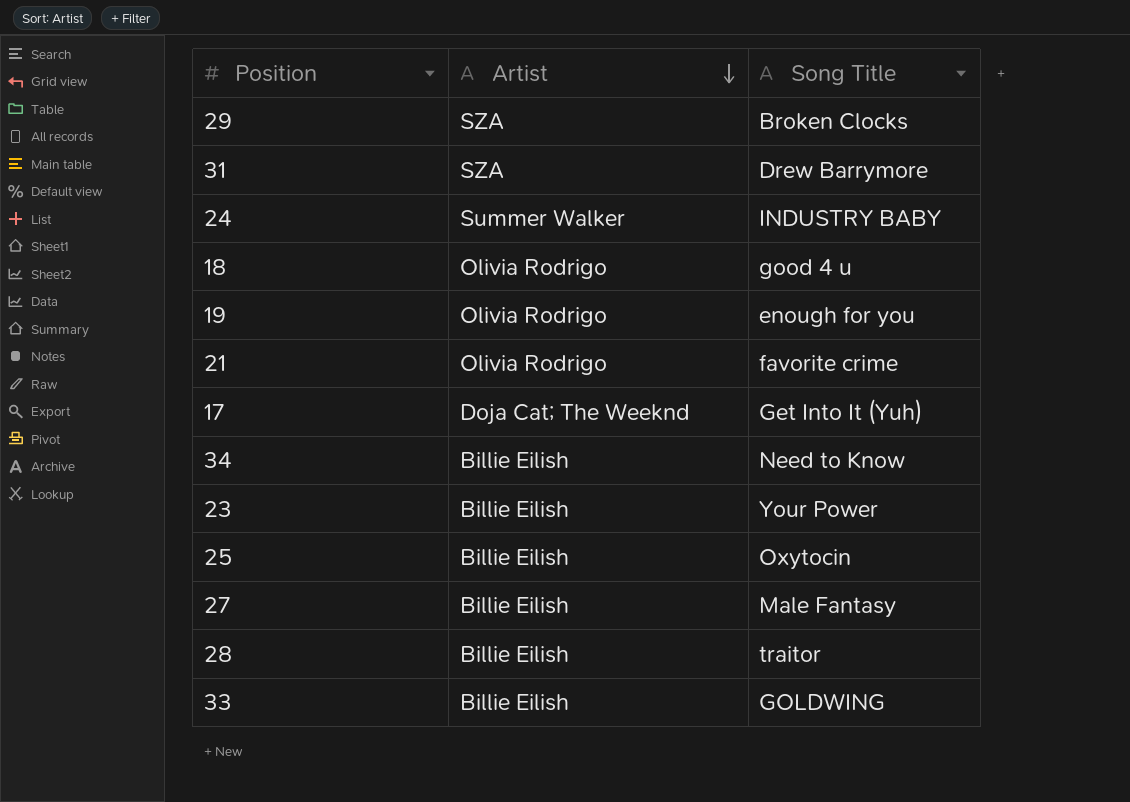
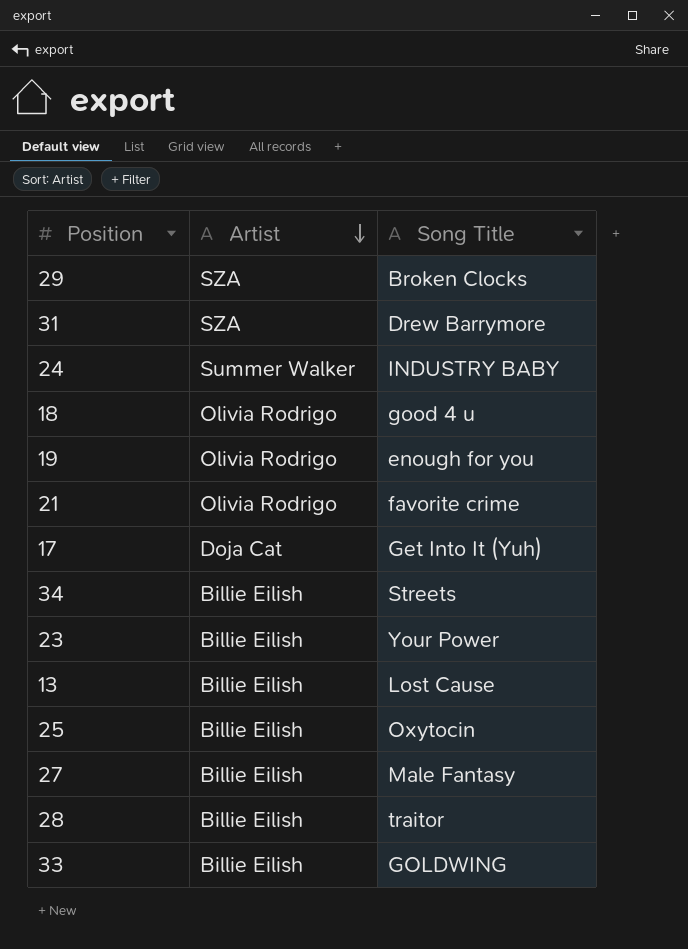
17 | Artist: Doja Cat; The Weeknd -> Doja Cat
34 | Song Title: Need to Know -> Streets
row 13: none -> Billie Eilish | Lost Cause

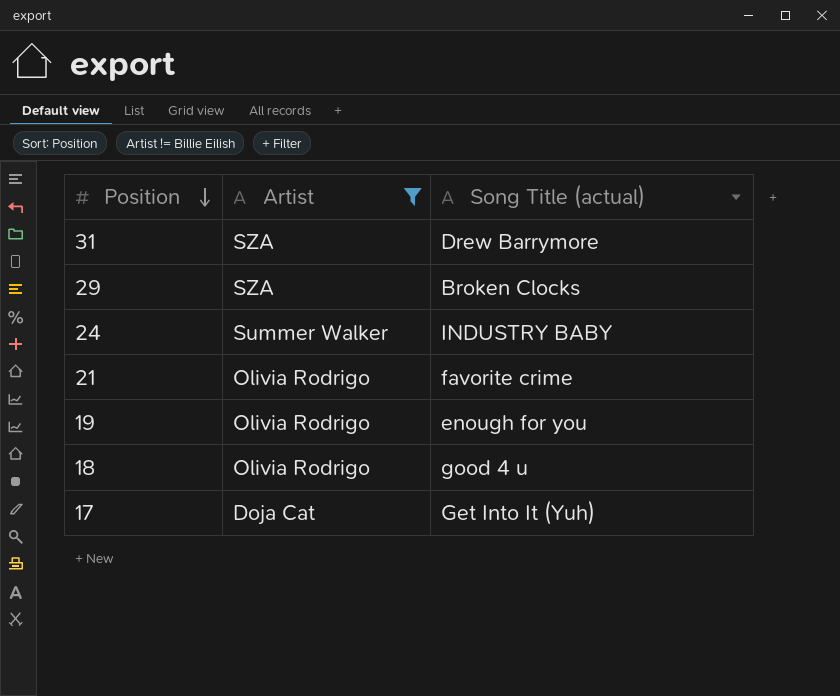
filter: none -> Artist != Billie Eilish
row order: Artist descending -> Position descending
column name: Song Title -> Song Title (actual)

